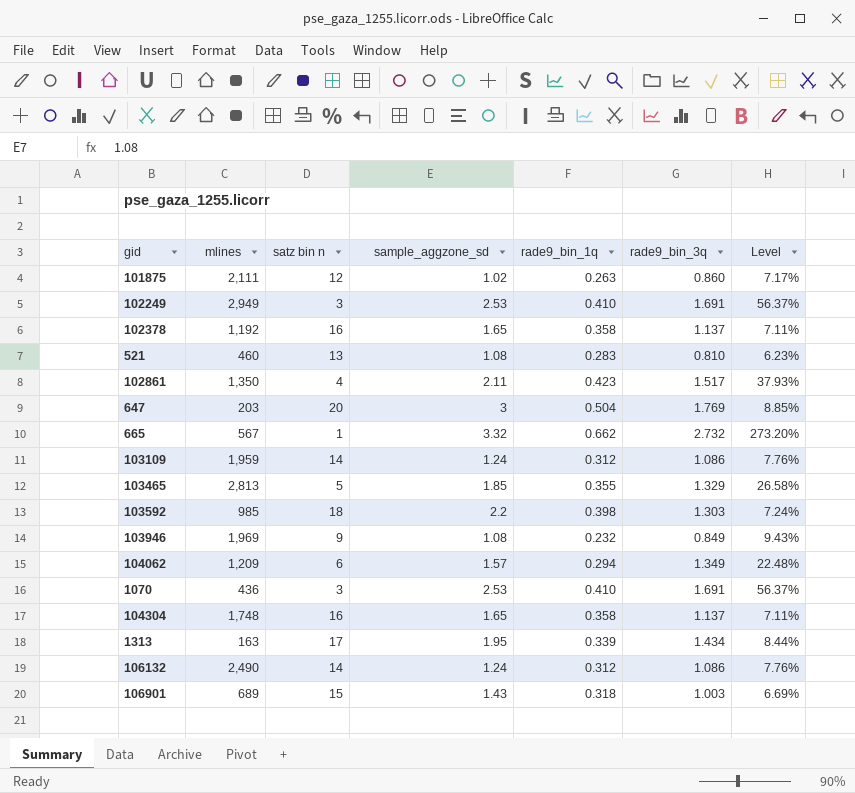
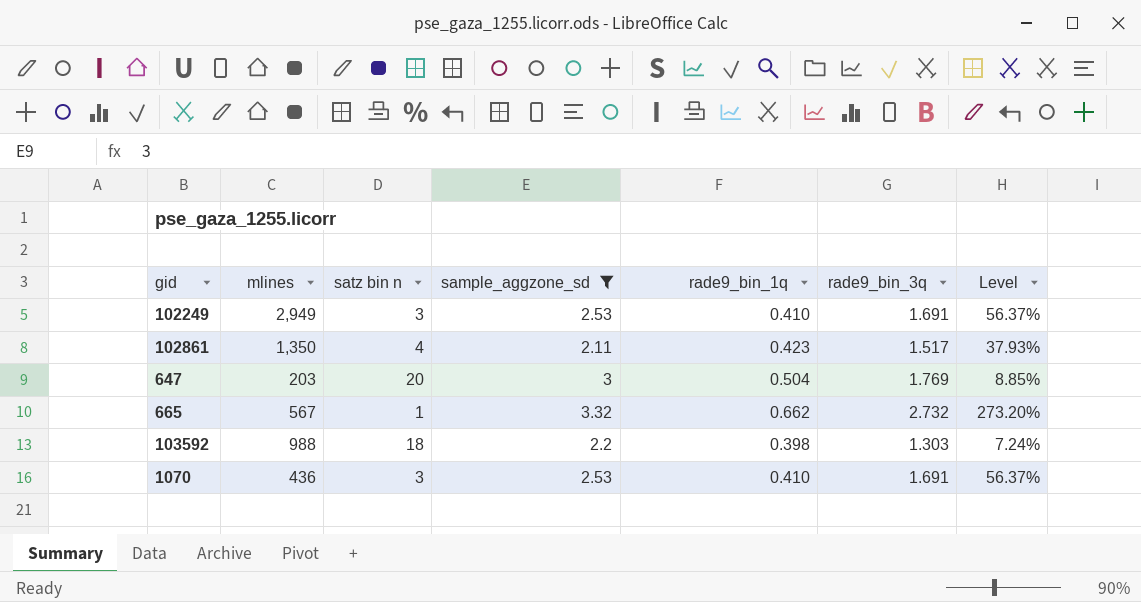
filter: none -> sample_aggzone_sd >= 2.11
103592 | mlines: 985 -> 988

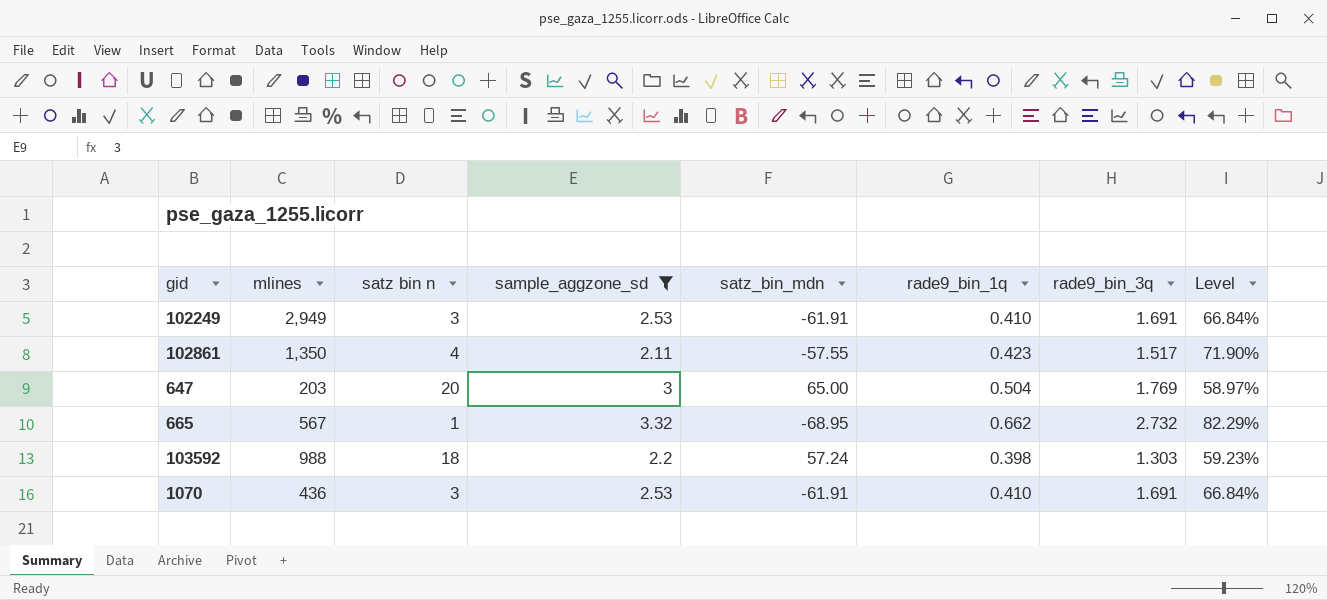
column satz_bin_mdn | position: none -> 5
column Level | formula: [rade9_bin_3q] / [satz bin n] -> [rade9_bin_3q] / [sample_aggzone_sd]

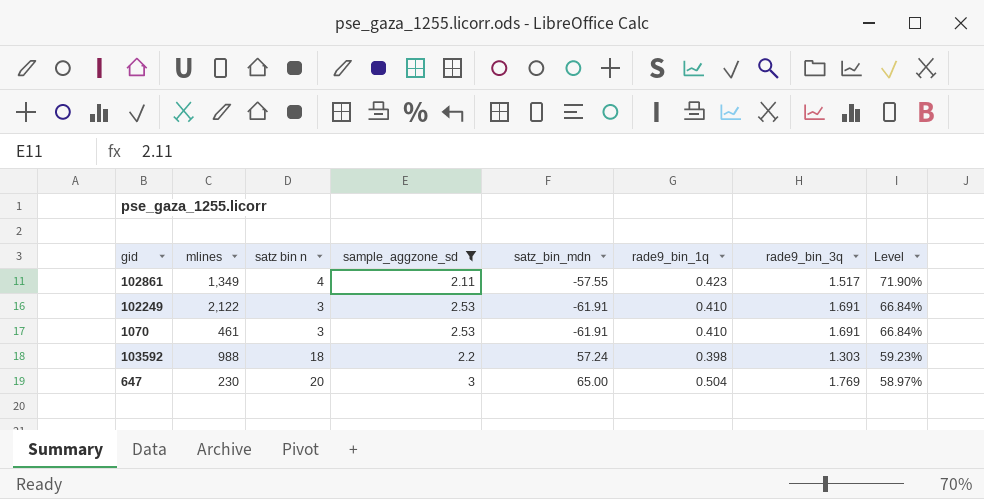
row order: none -> Level descending
row 665: 567 | 1 | 3.32 | -68.95 | 0.662 | 2.732 | 82.29% -> none
102861 | mlines: 1,350 -> 1,349
102249 | mlines: 2,949 -> 2,122
1070 | mlines: 436 -> 461
647 | mlines: 203 -> 230

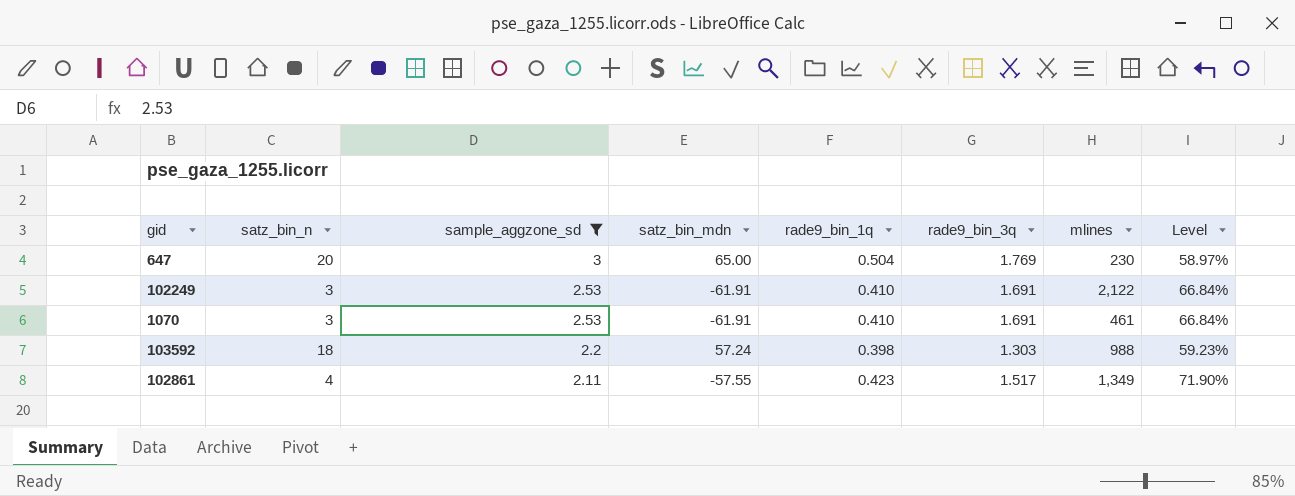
row order: Level descending -> sample_aggzone_sd descending
column name: satz bin n -> satz_bin_n
column mlines | position: 2 -> 7

